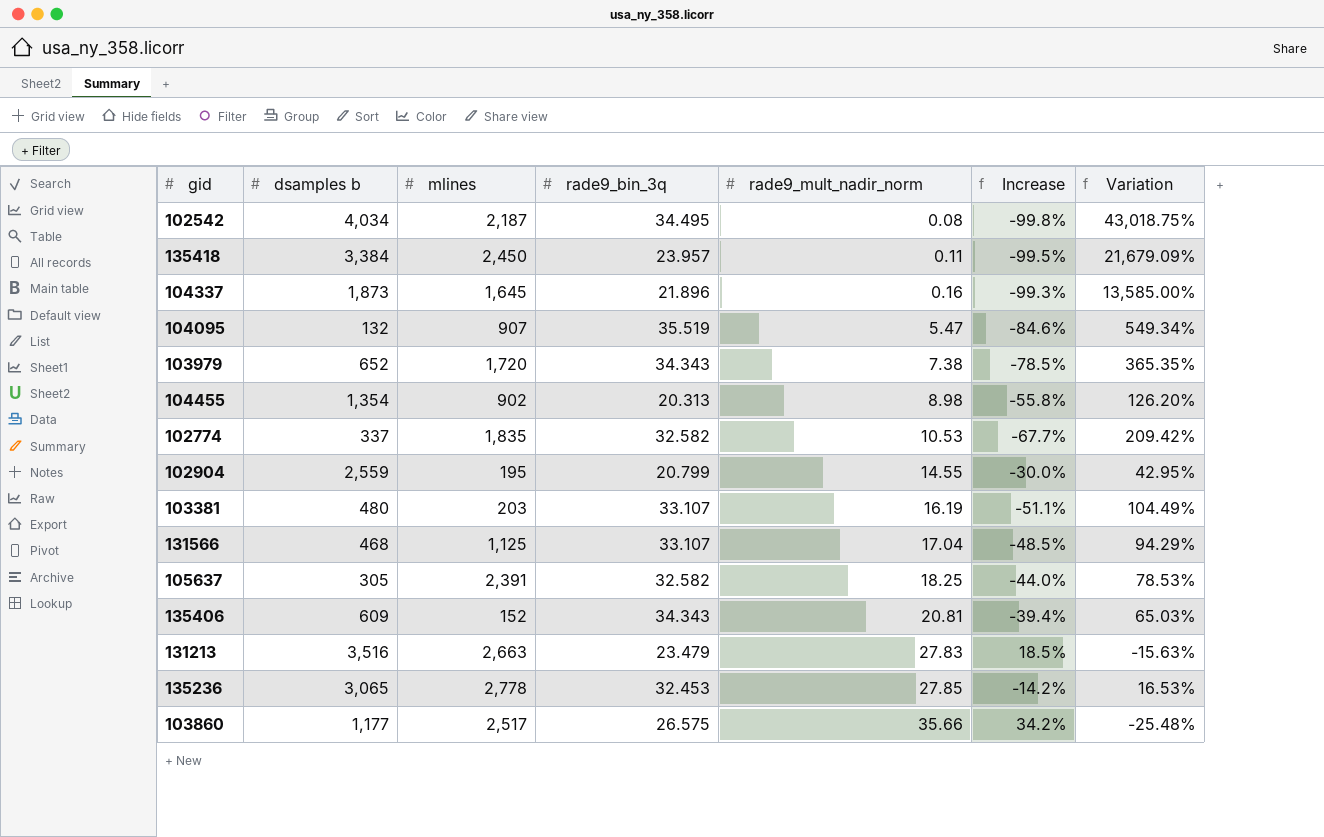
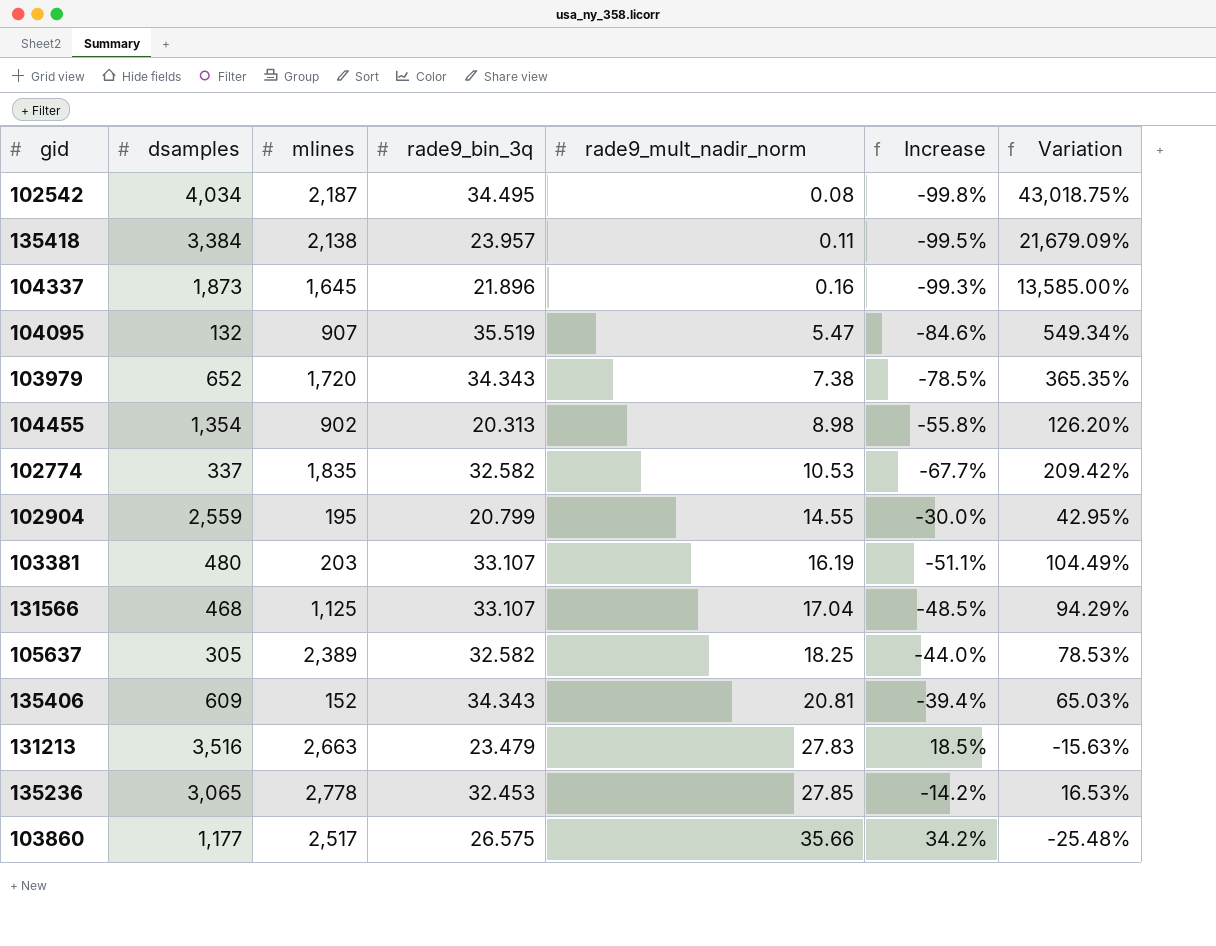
column name: dsamples b -> dsamples
135418 | mlines: 2,450 -> 2,138
105637 | mlines: 2,391 -> 2,389

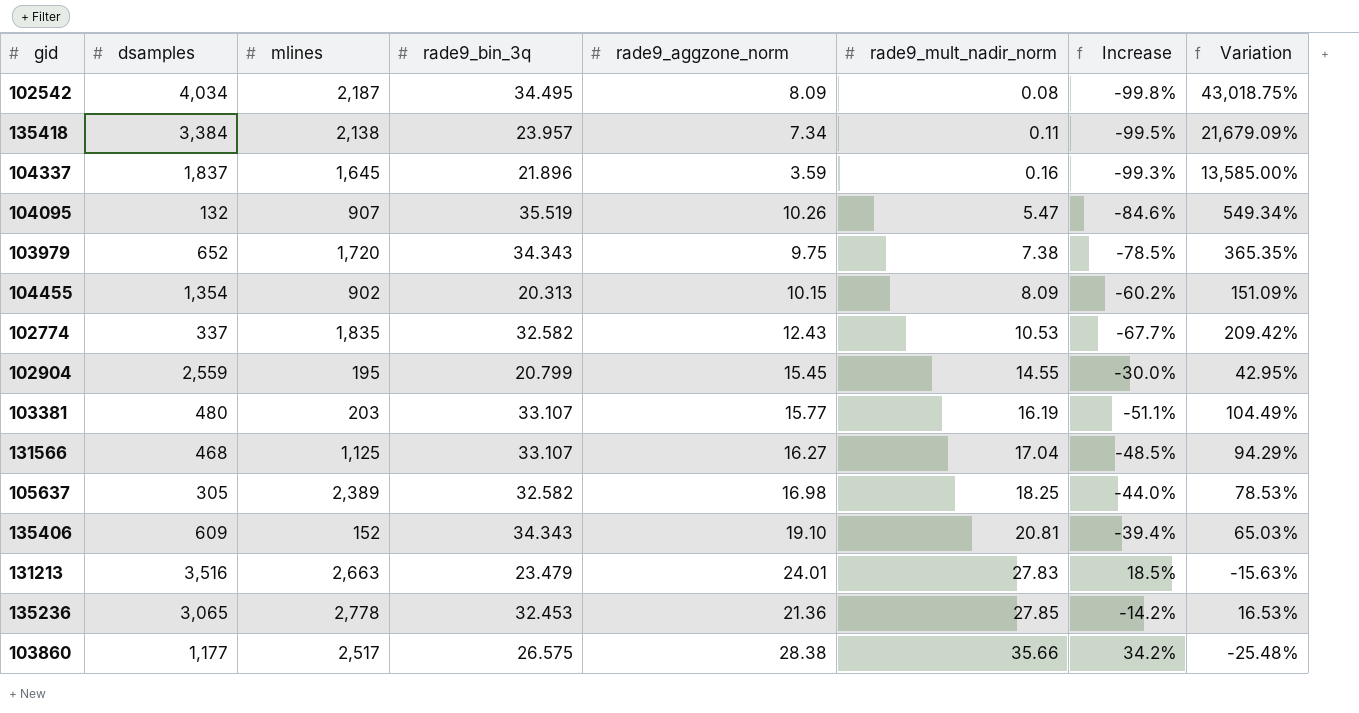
column rade9_aggzone_norm | position: none -> 5
104337 | dsamples: 1,873 -> 1,837
104455 | rade9_mult_nadir_norm: 8.98 -> 8.09
104455 | Increase: -55.8% -> -60.2%
104455 | Variation: 126.20% -> 151.09%

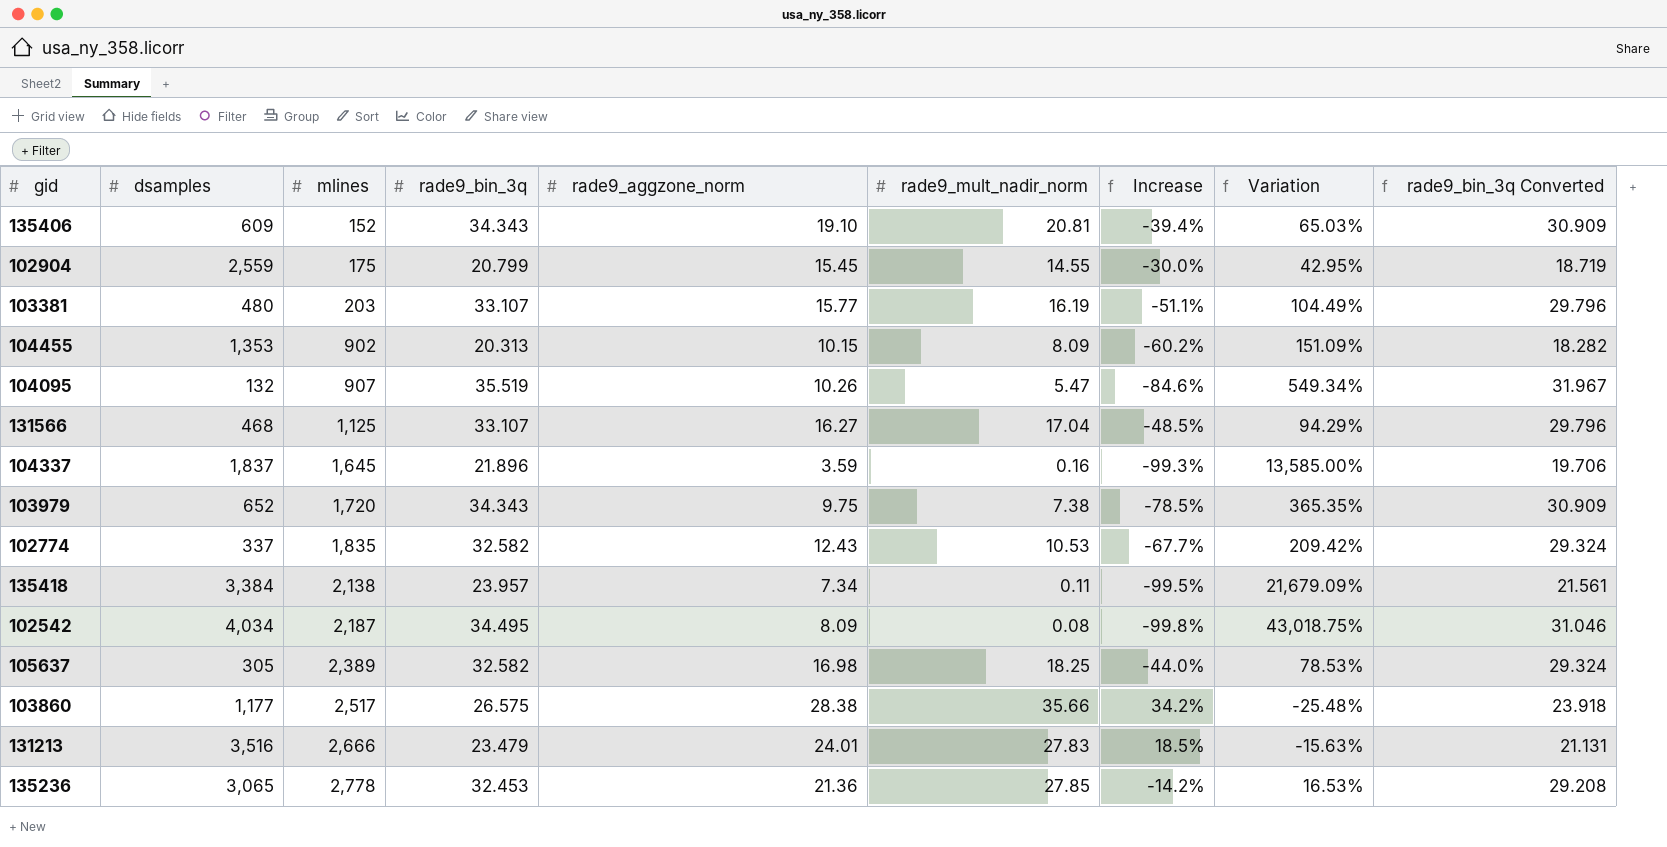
row order: rade9_mult_nadir_norm ascending -> mlines ascending
column rade9_bin_3q Converted | formula: none -> [rade9_bin_3q] * 0.9
102904 | mlines: 195 -> 175
104455 | dsamples: 1,354 -> 1,353
131213 | mlines: 2,663 -> 2,666

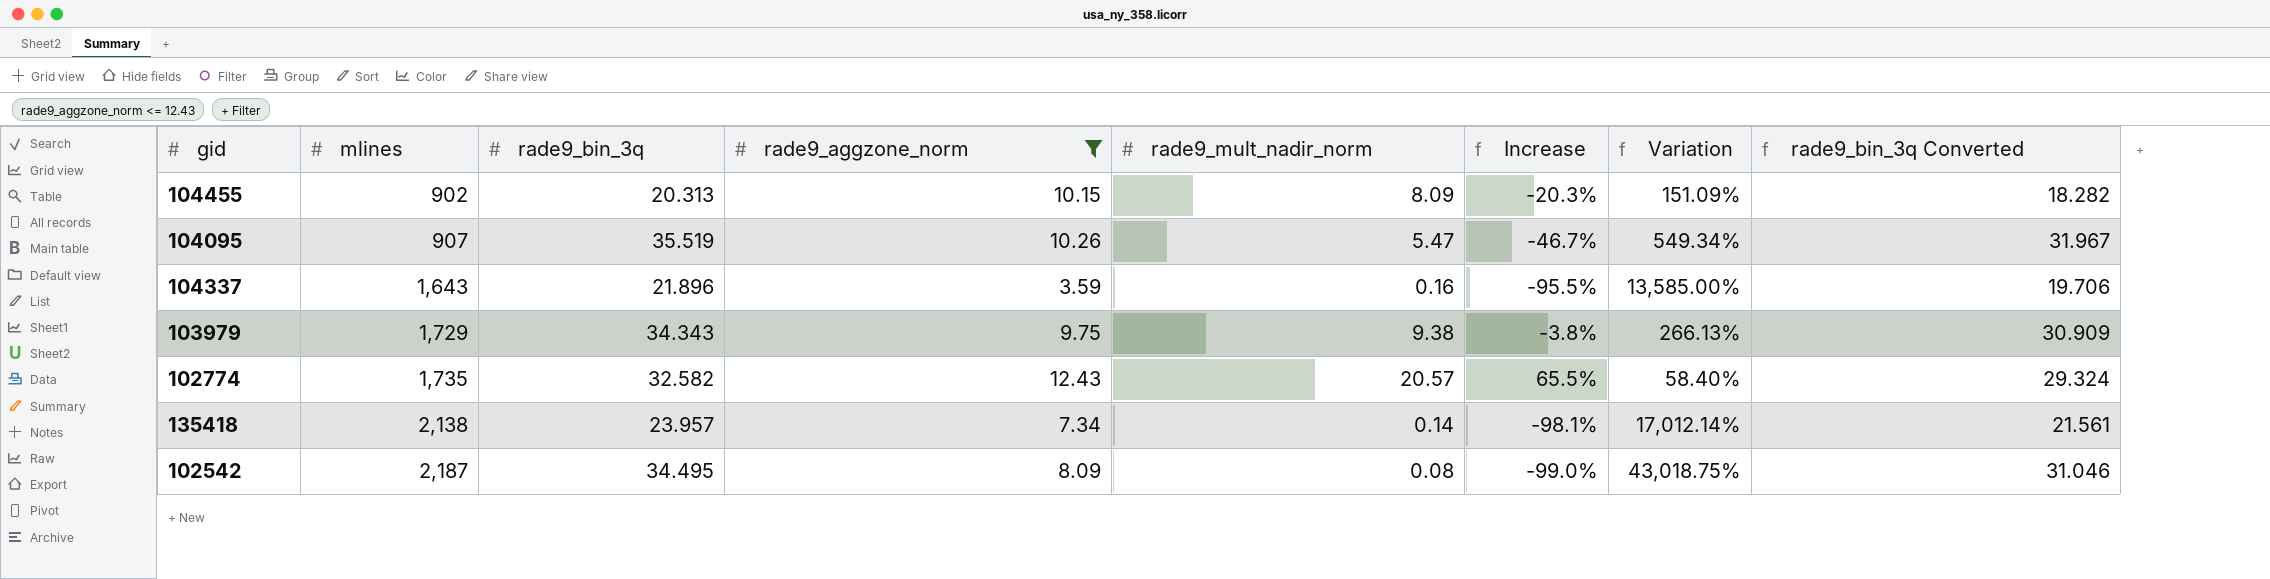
filter: none -> rade9_aggzone_norm <= 12.43
column dsamples | position: 2 -> none
column Increase | formula: ([rade9_mult_nadir_norm] - [rade9_bin_3q]) / [rade9_bin_3q] -> ([rade9_mult_nadir_norm] - [rade9_aggzone_norm]) / [rade9_aggzone_norm]
104337 | mlines: 1,645 -> 1,643
103979 | mlines: 1,720 -> 1,729
103979 | rade9_mult_nadir_norm: 7.38 -> 9.38
103979 | Variation: 365.35% -> 266.13%
102774 | mlines: 1,835 -> 1,735
102774 | rade9_mult_nadir_norm: 10.53 -> 20.57
102774 | Variation: 209.42% -> 58.40%
135418 | rade9_mult_nadir_norm: 0.11 -> 0.14
135418 | Variation: 21,679.09% -> 17,012.14%

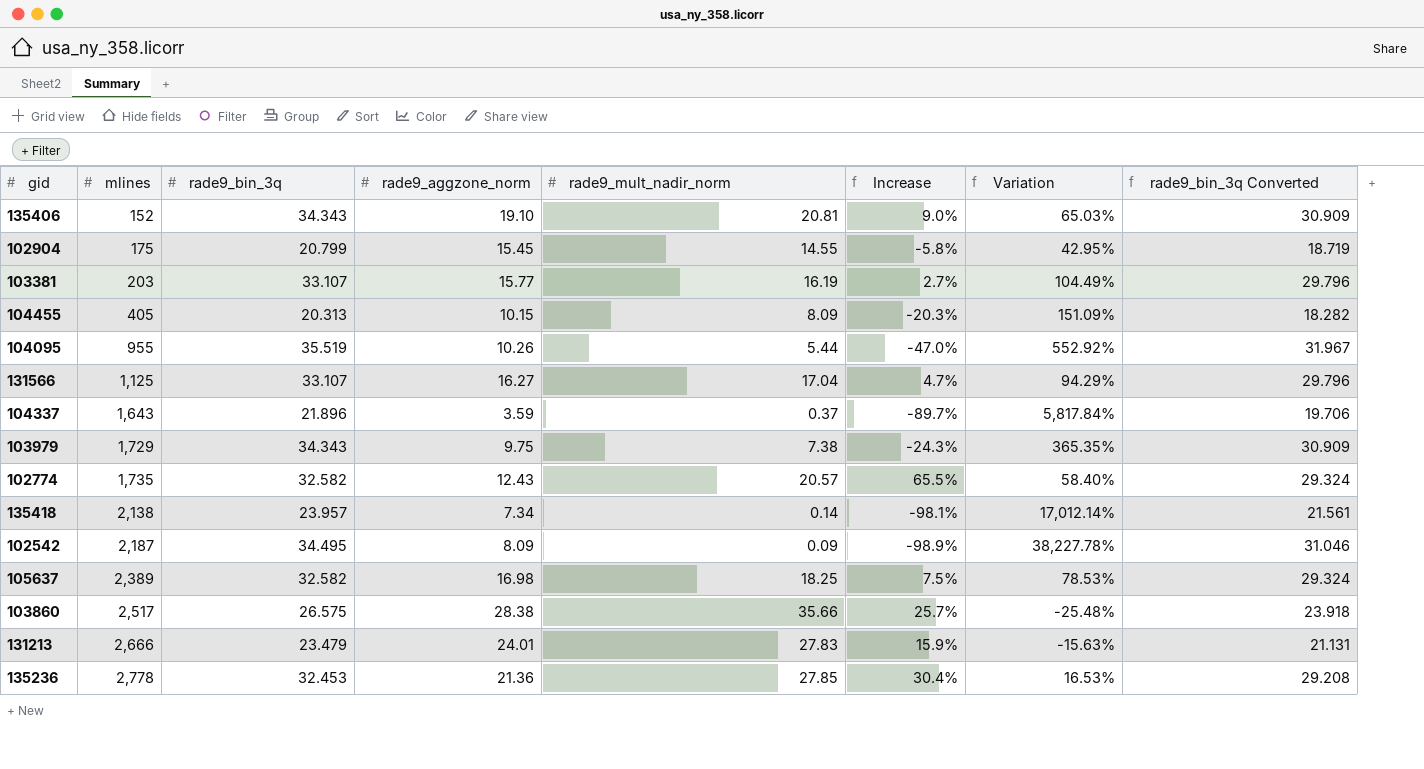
filter: rade9_aggzone_norm <= 12.43 -> none
104455 | mlines: 902 -> 405
104095 | mlines: 907 -> 955
104095 | rade9_mult_nadir_norm: 5.47 -> 5.44
104095 | Increase: -46.7% -> -47.0%
104095 | Variation: 549.34% -> 552.92%
104337 | rade9_mult_nadir_norm: 0.16 -> 0.37
104337 | Increase: -95.5% -> -89.7%
104337 | Variation: 13,585.00% -> 5,817.84%
103979 | rade9_mult_nadir_norm: 9.38 -> 7.38
103979 | Increase: -3.8% -> -24.3%
103979 | Variation: 266.13% -> 365.35%
102542 | rade9_mult_nadir_norm: 0.08 -> 0.09
102542 | Increase: -99.0% -> -98.9%
102542 | Variation: 43,018.75% -> 38,227.78%

